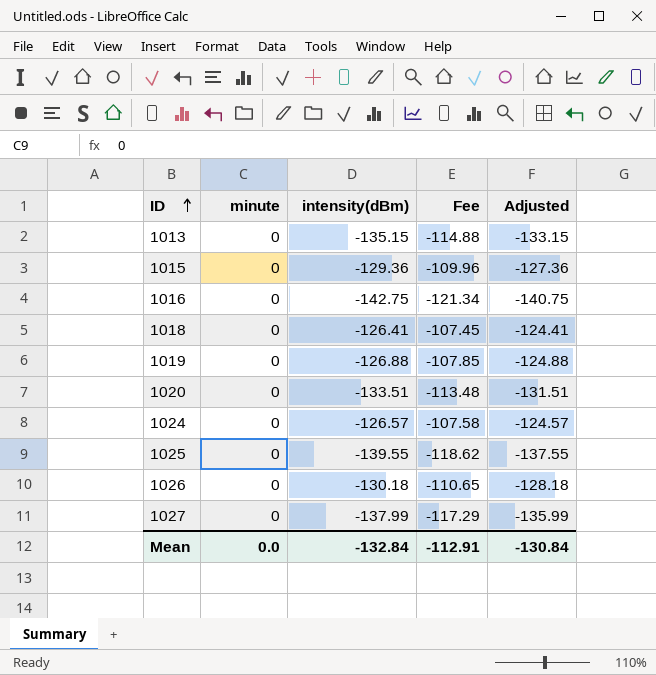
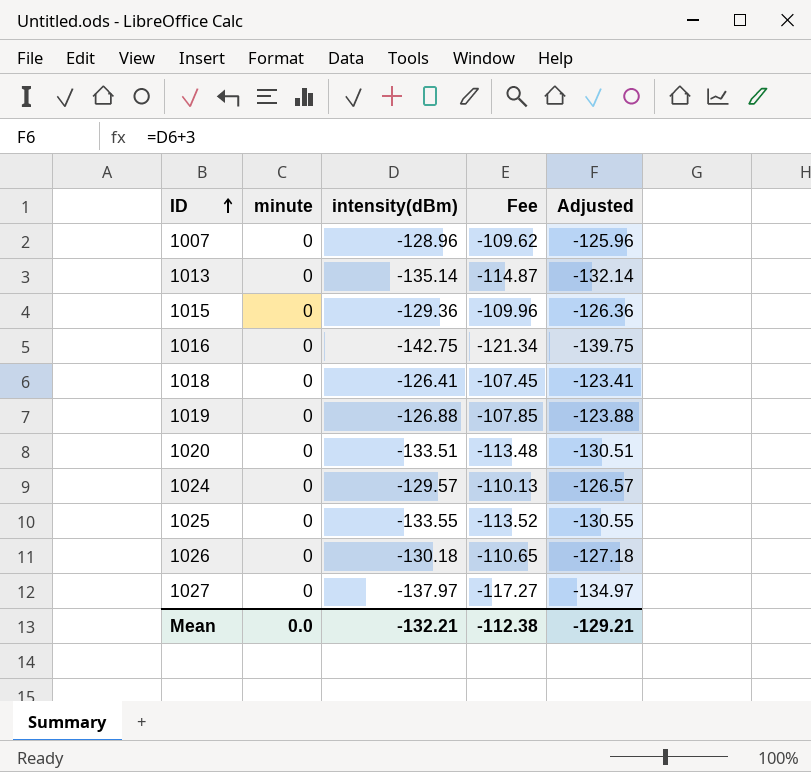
column Adjusted | formula: [intensity(dBm)] + 2 -> [intensity(dBm)] + 3
row 1007: none -> 0 | -128.96 | -109.62 | -125.96
1013 | intensity(dBm): -135.15 -> -135.14
1013 | Fee: -114.88 -> -114.87
1024 | intensity(dBm): -126.57 -> -129.57
1024 | Fee: -107.58 -> -110.13
1025 | intensity(dBm): -139.55 -> -133.55
1025 | Fee: -118.62 -> -113.52
1027 | intensity(dBm): -137.99 -> -137.97
1027 | Fee: -117.29 -> -117.27
Mean | intensity(dBm): -132.84 -> -132.21
Mean | Fee: -112.91 -> -112.38
Mean | Adjusted: -130.84 -> -129.21

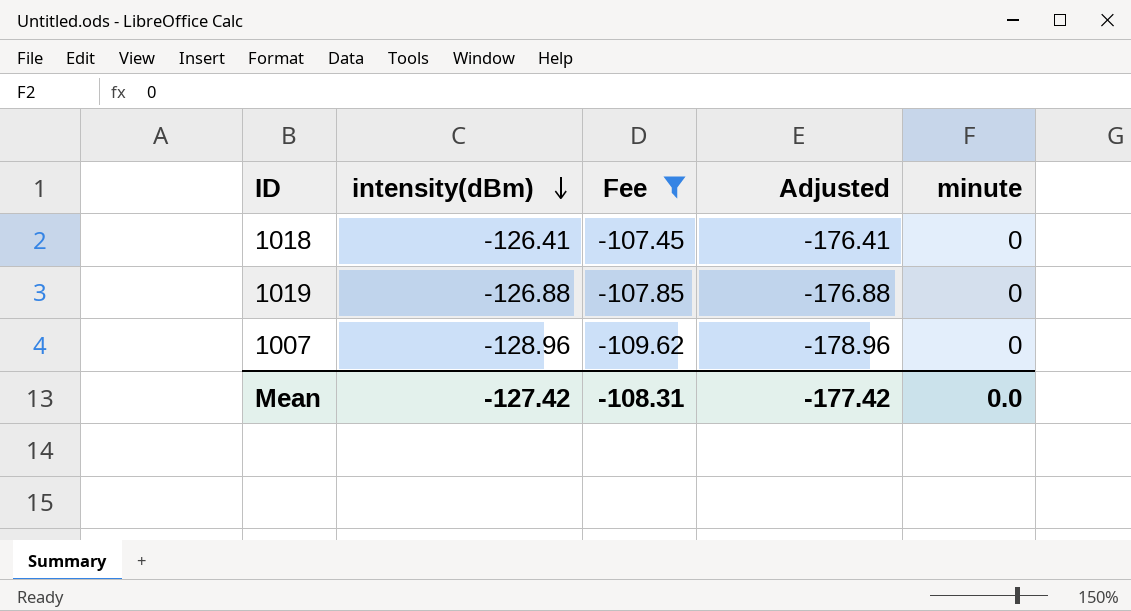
filter: none -> Fee >= -109.62
row order: ID ascending -> intensity(dBm) descending
column Adjusted | formula: [intensity(dBm)] + 3 -> [intensity(dBm)] - 50
column minute | position: 2 -> 5
Mean | intensity(dBm): -132.21 -> -127.42
Mean | Fee: -112.38 -> -108.31
Mean | Adjusted: -129.21 -> -177.42

